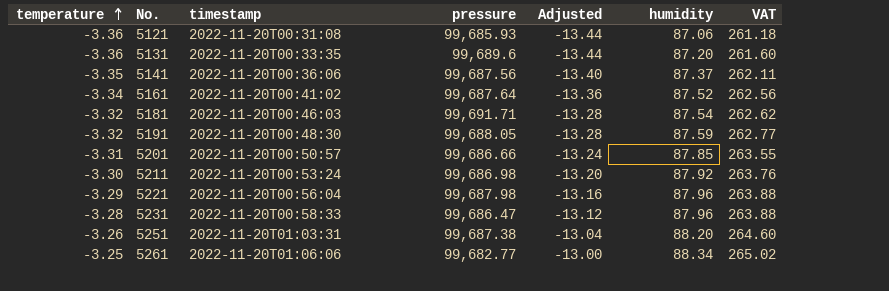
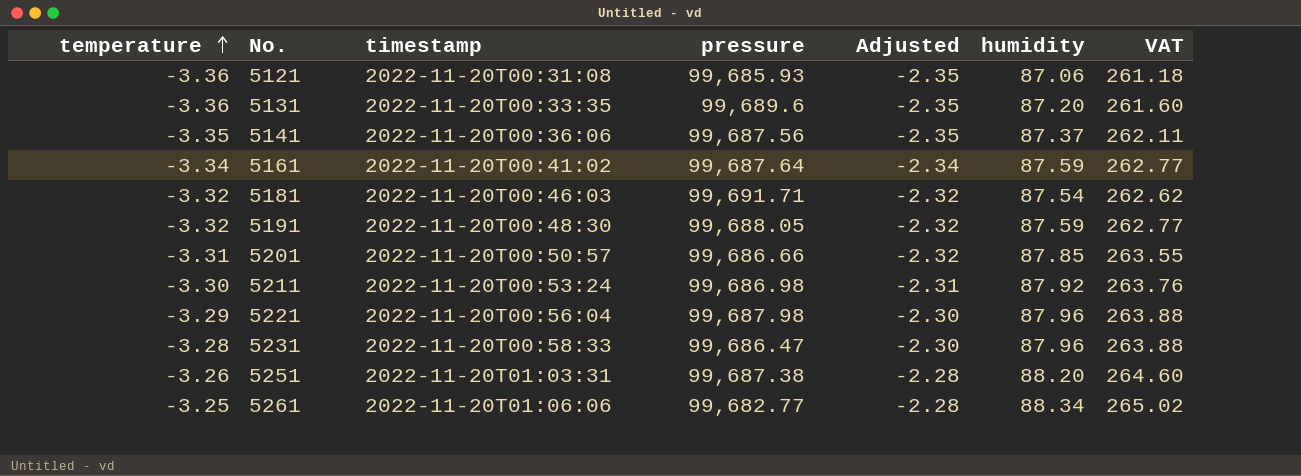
column Adjusted | formula: [temperature] * 4 -> [temperature] * 0.7
5161 | humidity: 87.52 -> 87.59
5161 | VAT: 262.56 -> 262.77

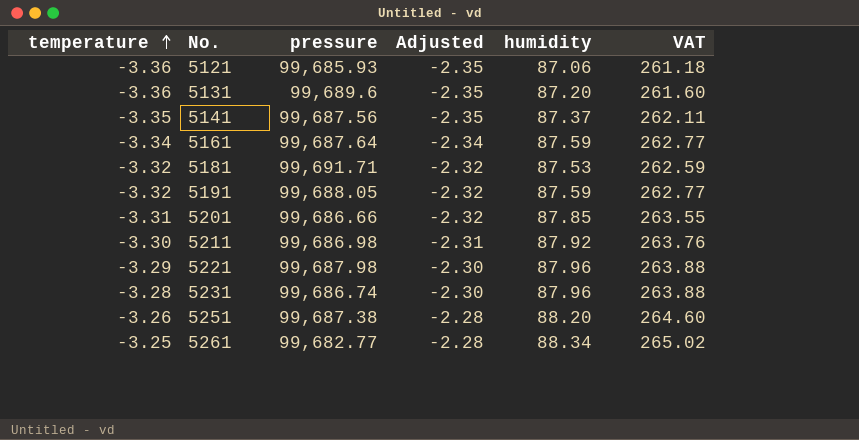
column timestamp | position: 3 -> none
5181 | humidity: 87.54 -> 87.53
5181 | VAT: 262.62 -> 262.59
5231 | pressure: 99,686.47 -> 99,686.74

